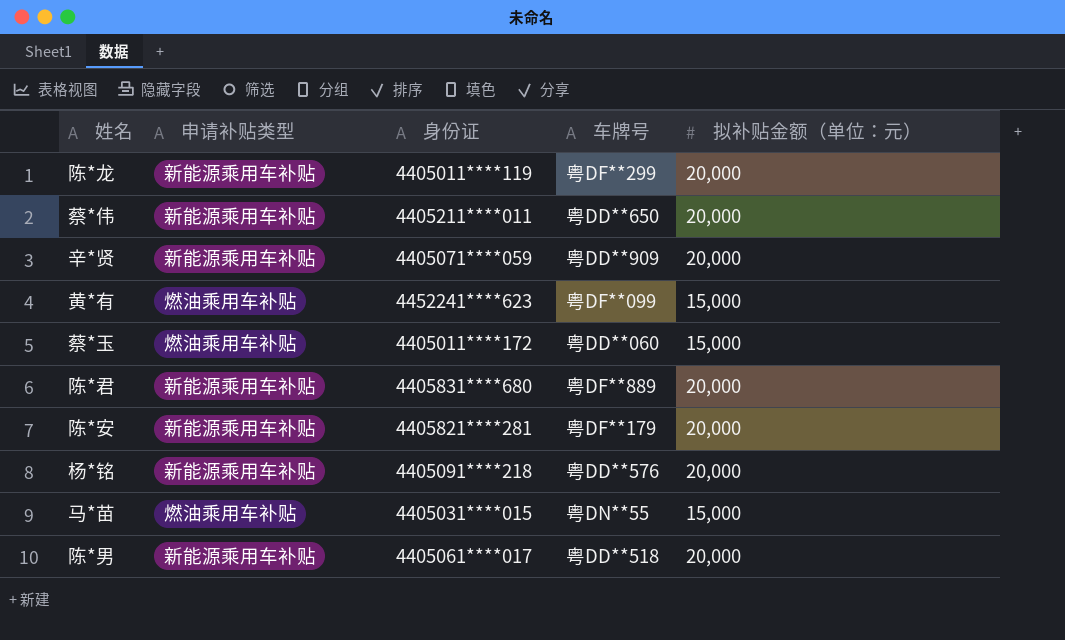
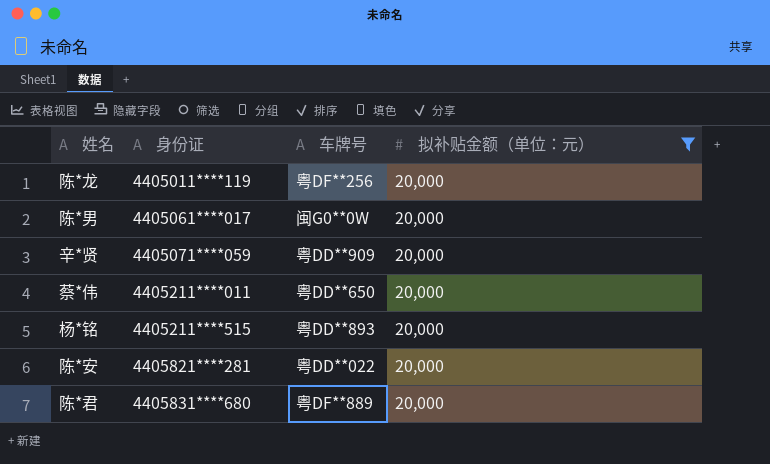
filter: none -> 拟补贴金额（单位：元） = 20,000
row order: none -> 身份证 ascending
column 申请补贴类型 | position: 2 -> none
陈*龙 | 车牌号: 粤DF**299 -> 粤DF**256
陈*男 | 车牌号: 粤DD**518 -> 闽G0**0W
杨*铭 | 身份证: 4405091****218 -> 4405211****515
杨*铭 | 车牌号: 粤DD**576 -> 粤DD**893
陈*安 | 车牌号: 粤DF**179 -> 粤DD**022

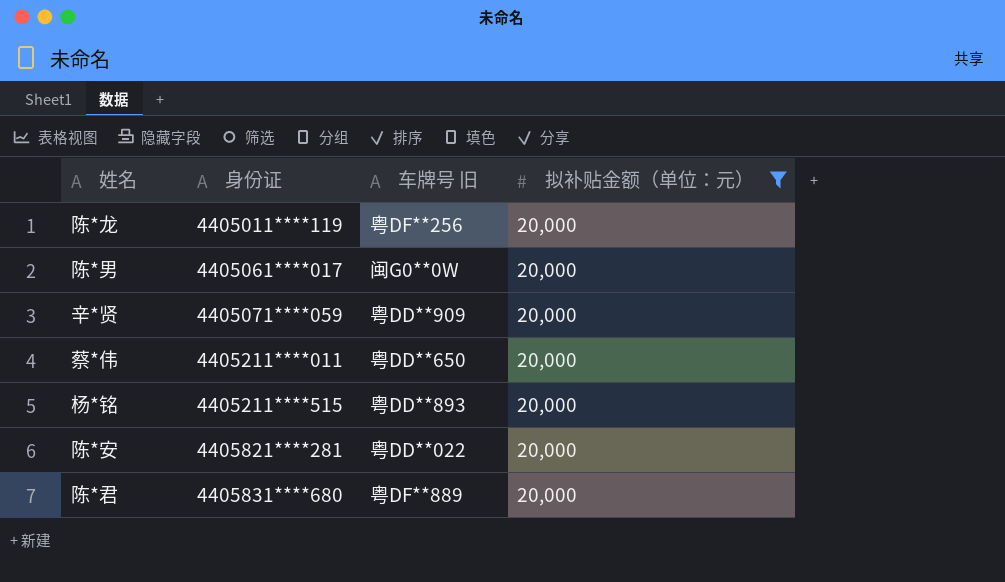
column name: 车牌号 -> 车牌号 旧

